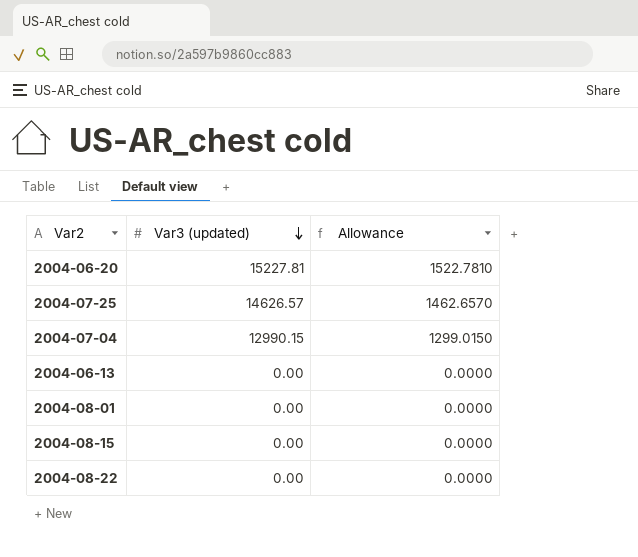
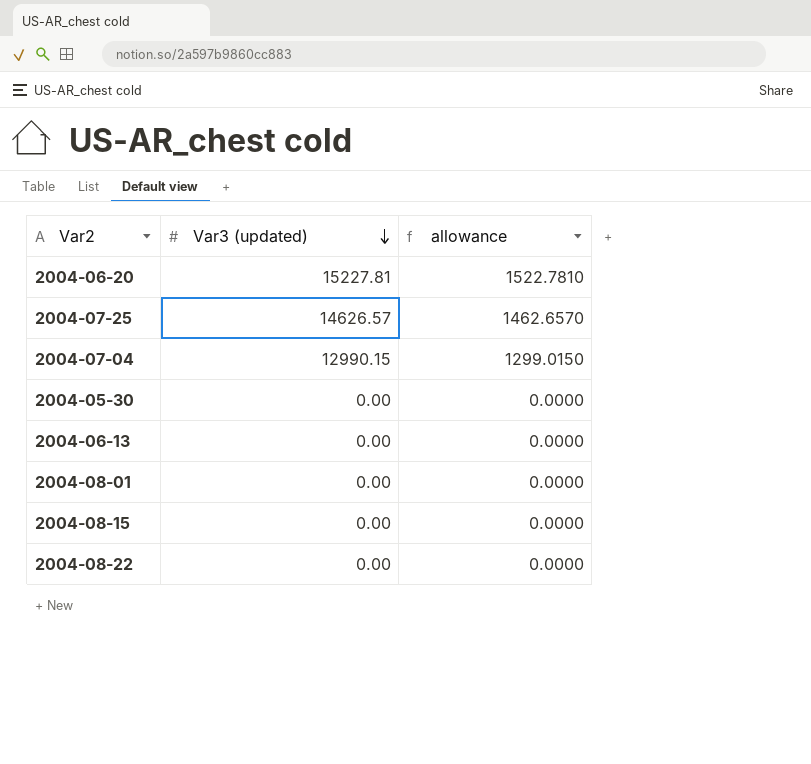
column name: Allowance -> allowance
row 2004-05-30: none -> 0.00 | 0.0000

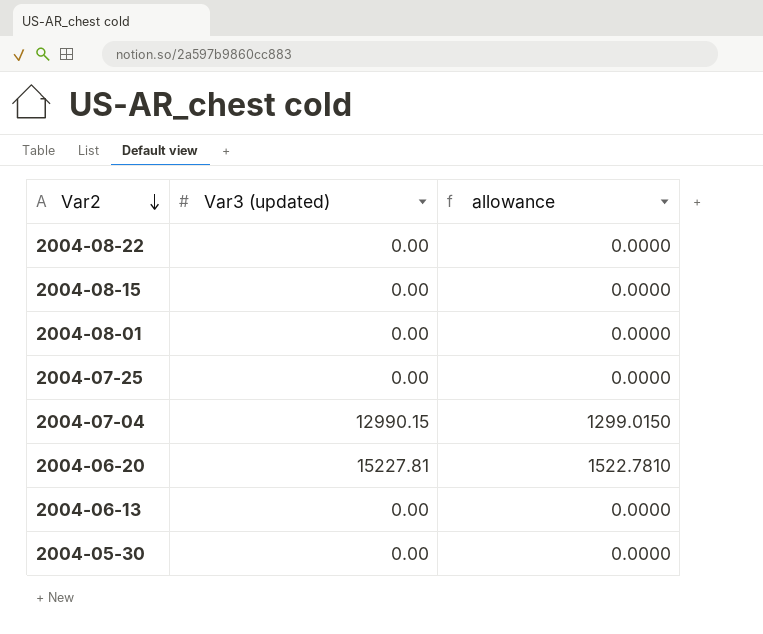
row order: Var3 (updated) descending -> Var2 descending
2004-07-25 | Var3 (updated): 14626.57 -> 0.00
2004-07-25 | allowance: 1462.6570 -> 0.0000

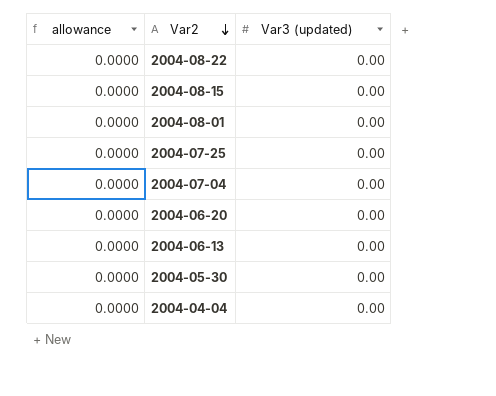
column allowance | position: 3 -> 1
2004-07-04 | allowance: 1299.0150 -> 0.0000
2004-07-04 | Var3 (updated): 12990.15 -> 0.00
2004-06-20 | allowance: 1522.7810 -> 0.0000
2004-06-20 | Var3 (updated): 15227.81 -> 0.00
row 2004-04-04: none -> 0.0000 | 0.00

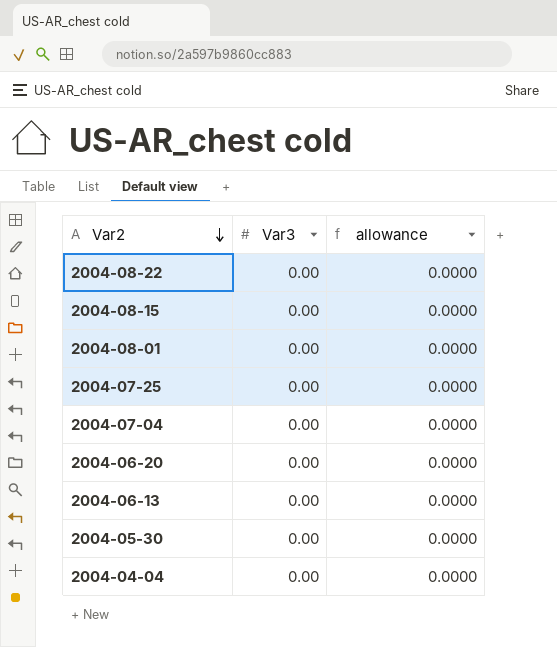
column name: Var3 (updated) -> Var3
column allowance | position: 1 -> 3

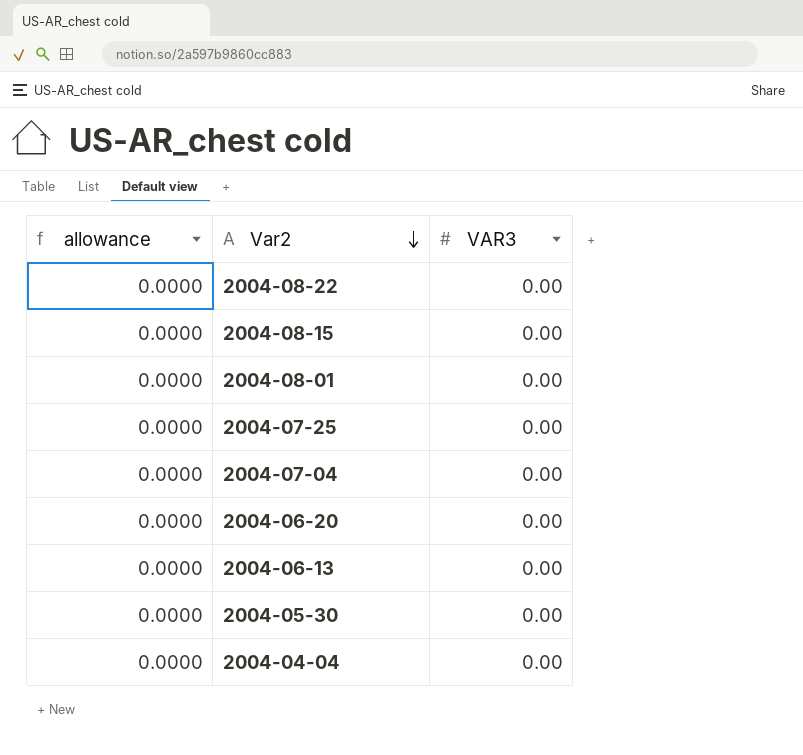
column allowance | position: 3 -> 1
column name: Var3 -> VAR3

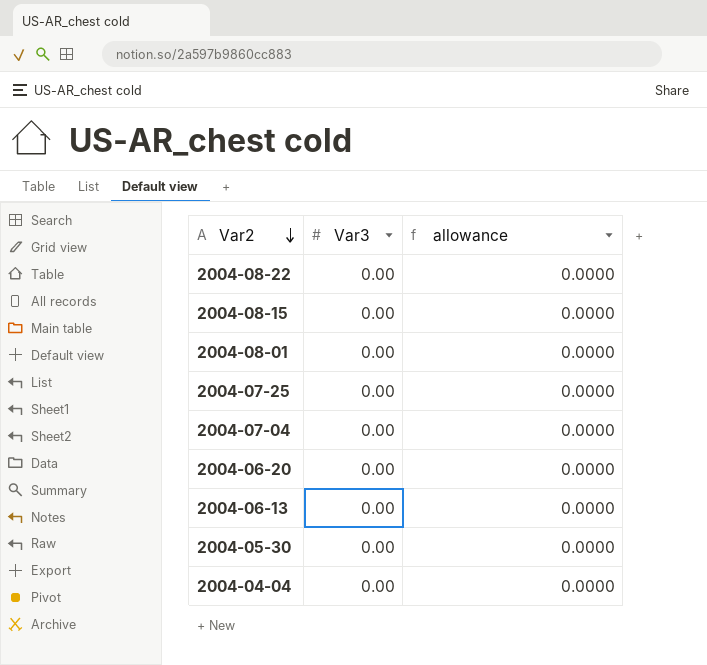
column name: VAR3 -> Var3
column allowance | position: 1 -> 3

